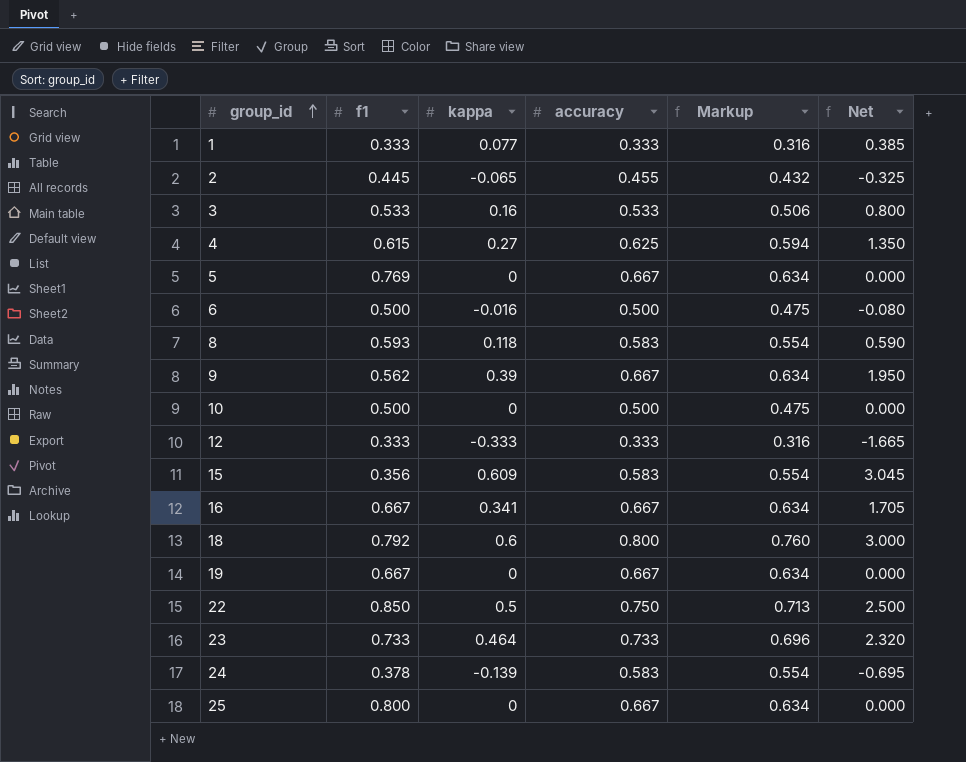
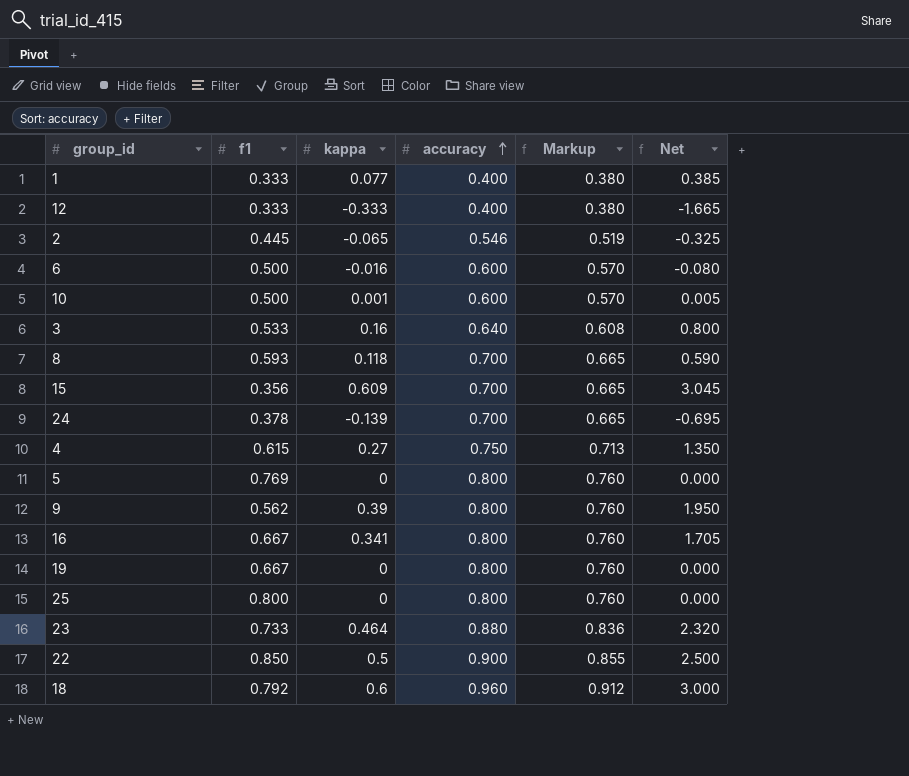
row order: group_id ascending -> accuracy ascending
1 | accuracy: 0.333 -> 0.400
1 | Markup: 0.316 -> 0.380
12 | accuracy: 0.333 -> 0.400
12 | Markup: 0.316 -> 0.380
2 | accuracy: 0.455 -> 0.546
2 | Markup: 0.432 -> 0.519
6 | accuracy: 0.500 -> 0.600
6 | Markup: 0.475 -> 0.570
10 | kappa: 0 -> 0.001
10 | accuracy: 0.500 -> 0.600
10 | Markup: 0.475 -> 0.570
10 | Net: 0.000 -> 0.005
3 | accuracy: 0.533 -> 0.640
3 | Markup: 0.506 -> 0.608
8 | accuracy: 0.583 -> 0.700
8 | Markup: 0.554 -> 0.665
15 | accuracy: 0.583 -> 0.700
15 | Markup: 0.554 -> 0.665
24 | accuracy: 0.583 -> 0.700
24 | Markup: 0.554 -> 0.665
4 | accuracy: 0.625 -> 0.750
4 | Markup: 0.594 -> 0.713
5 | accuracy: 0.667 -> 0.800
5 | Markup: 0.634 -> 0.760
9 | accuracy: 0.667 -> 0.800
9 | Markup: 0.634 -> 0.760
16 | accuracy: 0.667 -> 0.800
16 | Markup: 0.634 -> 0.760
19 | accuracy: 0.667 -> 0.800
19 | Markup: 0.634 -> 0.760
25 | accuracy: 0.667 -> 0.800
25 | Markup: 0.634 -> 0.760
23 | accuracy: 0.733 -> 0.880
23 | Markup: 0.696 -> 0.836
22 | accuracy: 0.750 -> 0.900
22 | Markup: 0.713 -> 0.855
18 | accuracy: 0.800 -> 0.960
18 | Markup: 0.760 -> 0.912

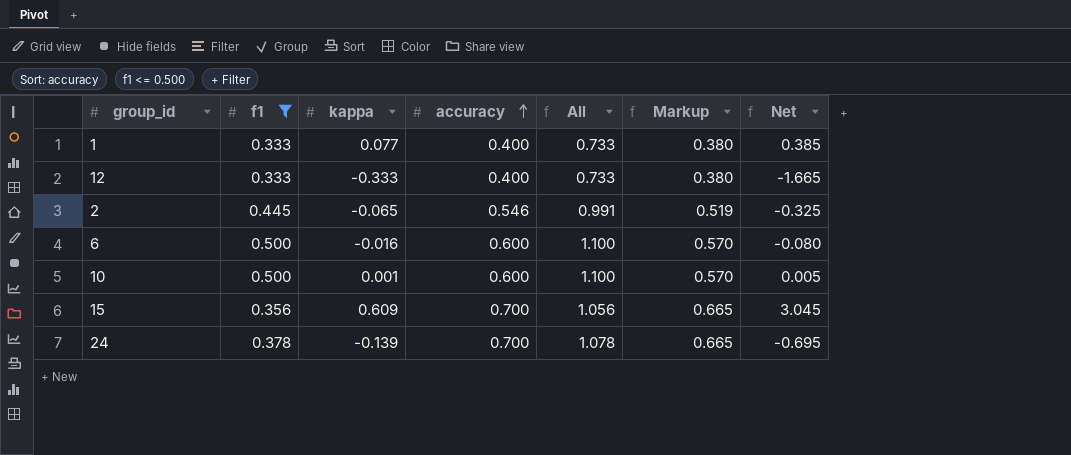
filter: none -> f1 <= 0.500
column All | formula: none -> [f1] + [accuracy]

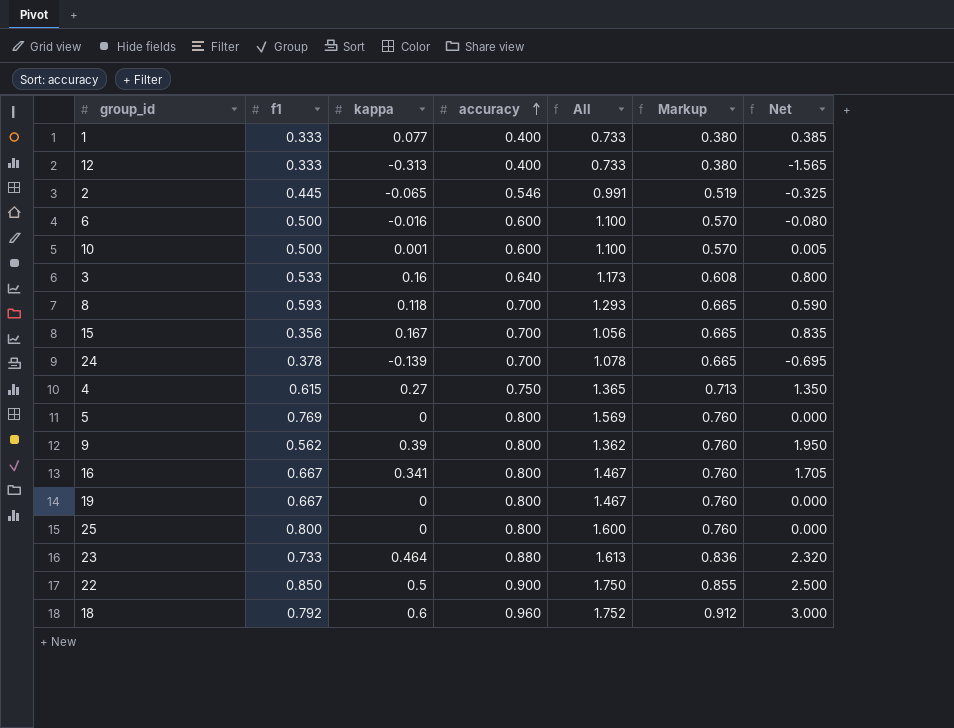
filter: f1 <= 0.500 -> none
12 | kappa: -0.333 -> -0.313
12 | Net: -1.665 -> -1.565
15 | kappa: 0.609 -> 0.167
15 | Net: 3.045 -> 0.835

